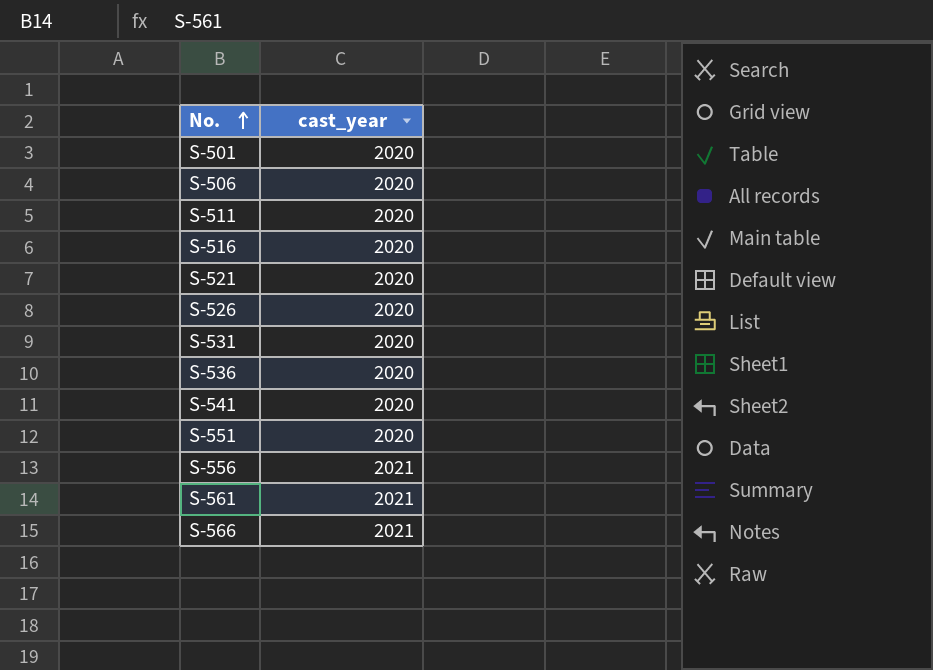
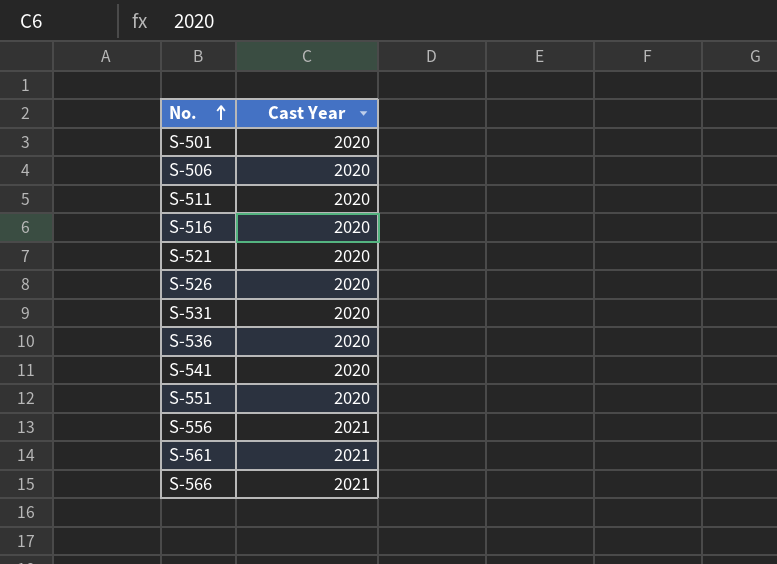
column name: cast_year -> Cast Year

